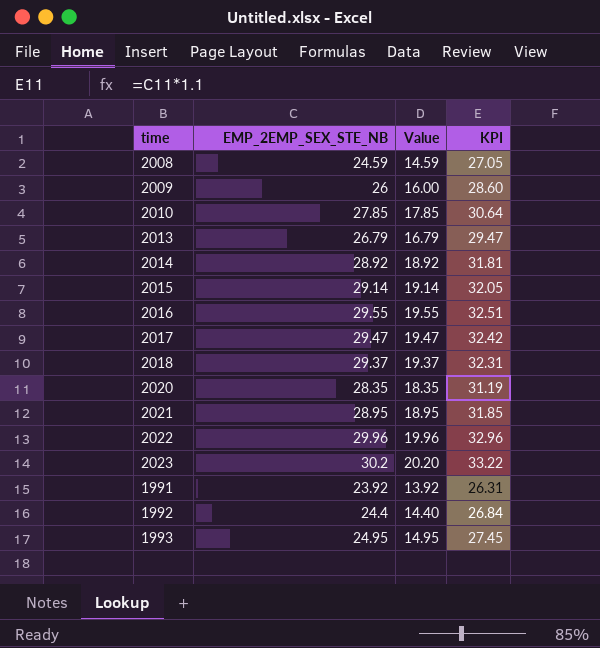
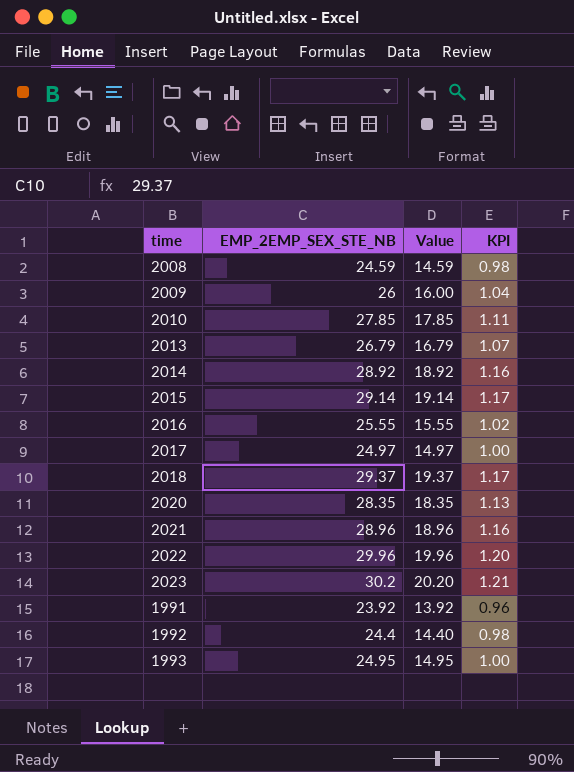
column KPI | formula: [EMP_2EMP_SEX_STE_NB] * 1.1 -> [EMP_2EMP_SEX_STE_NB] * 0.04
2016 | EMP_2EMP_SEX_STE_NB: 29.55 -> 25.55
2016 | Value: 19.55 -> 15.55
2017 | EMP_2EMP_SEX_STE_NB: 29.47 -> 24.97
2017 | Value: 19.47 -> 14.97
2021 | EMP_2EMP_SEX_STE_NB: 28.95 -> 28.96
2021 | Value: 18.95 -> 18.96

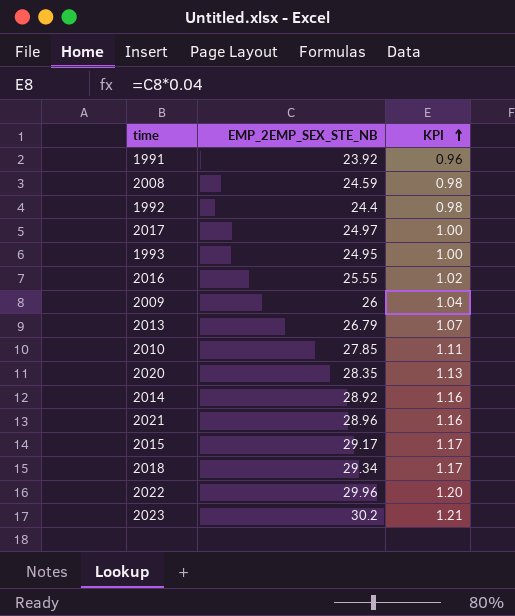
row order: none -> KPI ascending
column Value | formula: [EMP_2EMP_SEX_STE_NB] - 10 -> none
2015 | EMP_2EMP_SEX_STE_NB: 29.14 -> 29.17
2018 | EMP_2EMP_SEX_STE_NB: 29.37 -> 29.34

